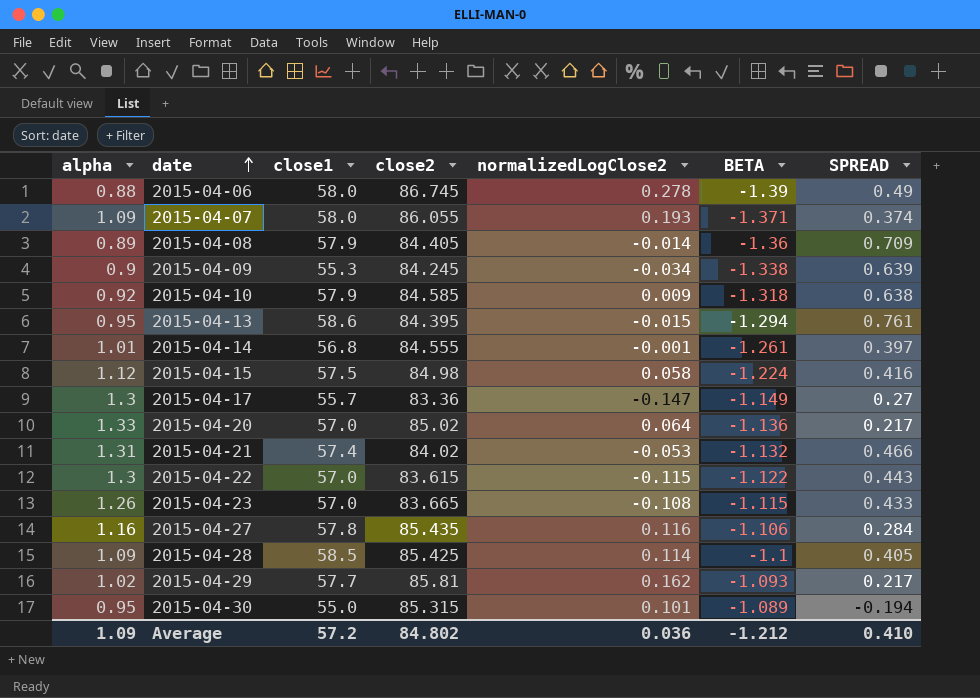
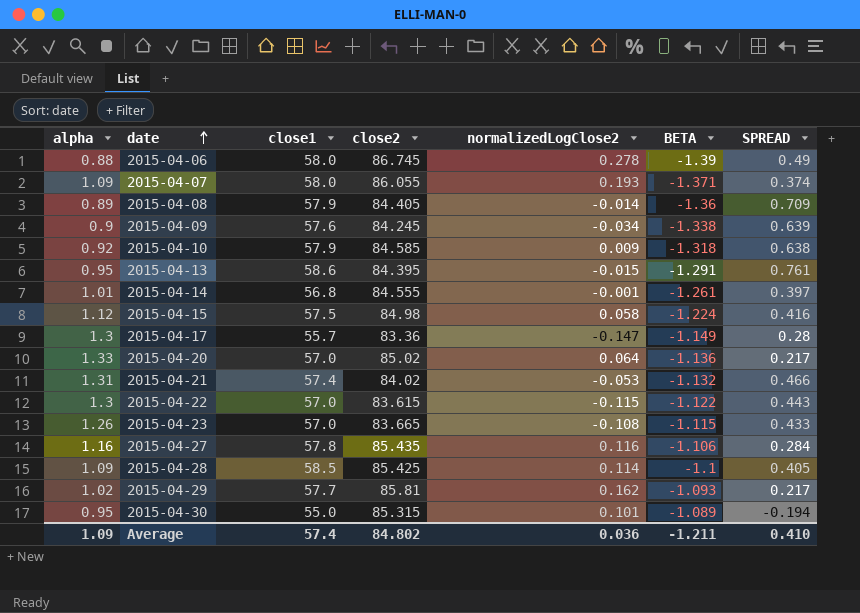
2015-04-09 | close1: 55.3 -> 57.6
2015-04-13 | BETA: -1.294 -> -1.291
2015-04-17 | SPREAD: 0.27 -> 0.28
Average | close1: 57.2 -> 57.4
Average | BETA: -1.212 -> -1.211

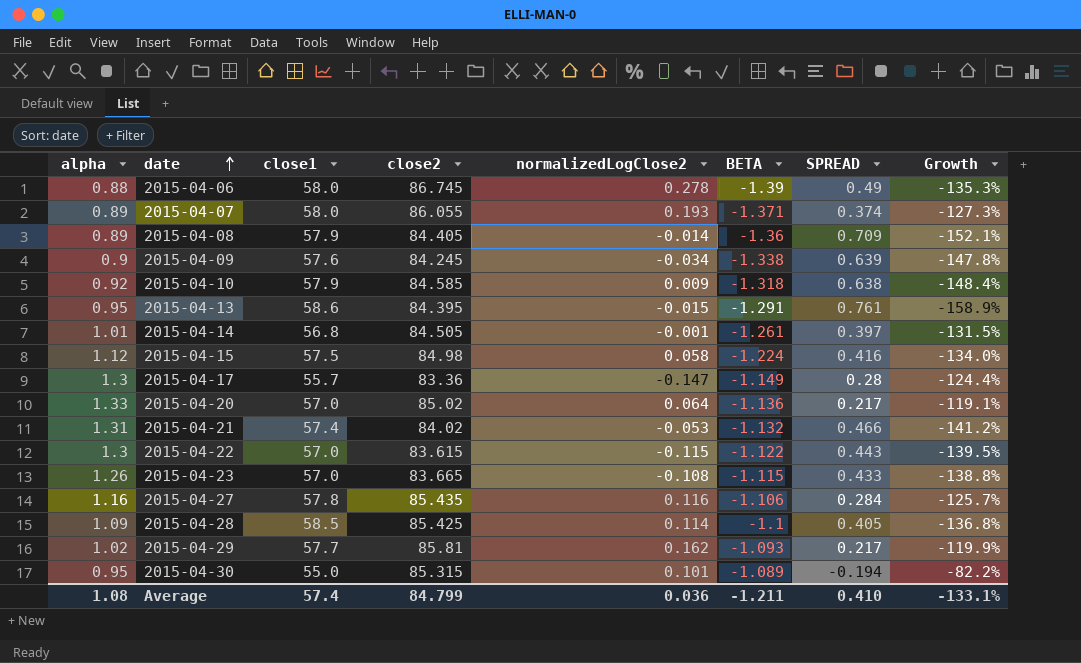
column Growth | formula: none -> ([SPREAD] - [BETA]) / [BETA]
2015-04-07 | alpha: 1.09 -> 0.89
2015-04-14 | close2: 84.555 -> 84.505
Average | alpha: 1.09 -> 1.08
Average | close2: 84.802 -> 84.799

